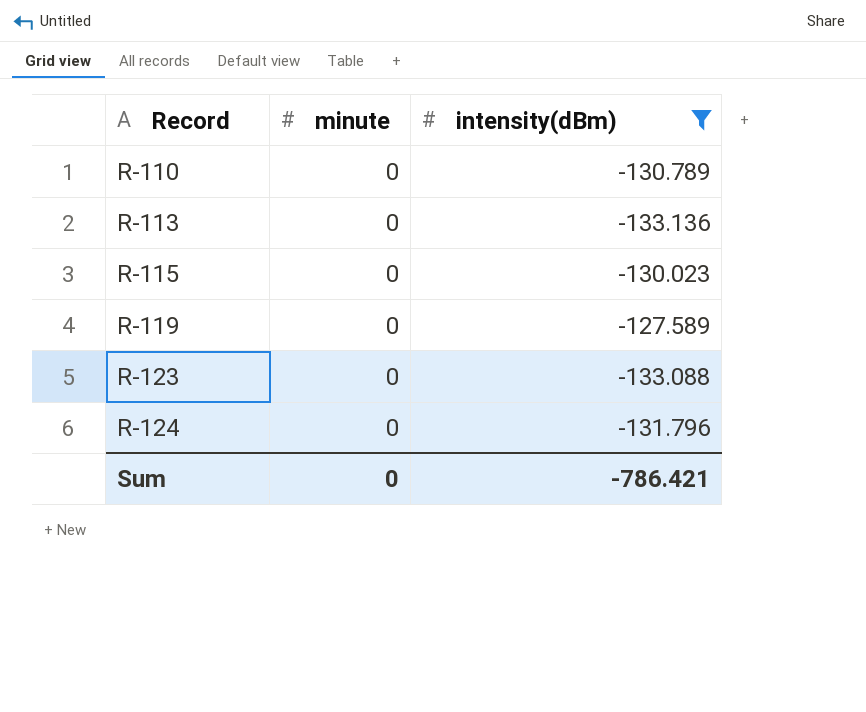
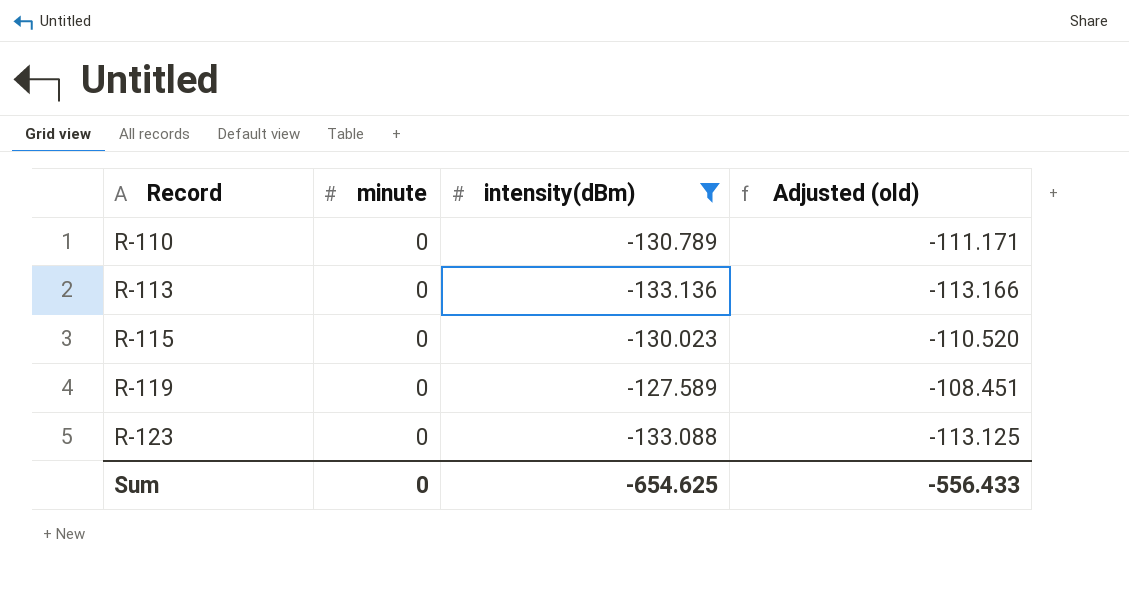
column Adjusted (old) | formula: none -> [intensity(dBm)] * 0.85
row R-124: 0 | -131.796 -> none
Sum | intensity(dBm): -786.421 -> -654.625

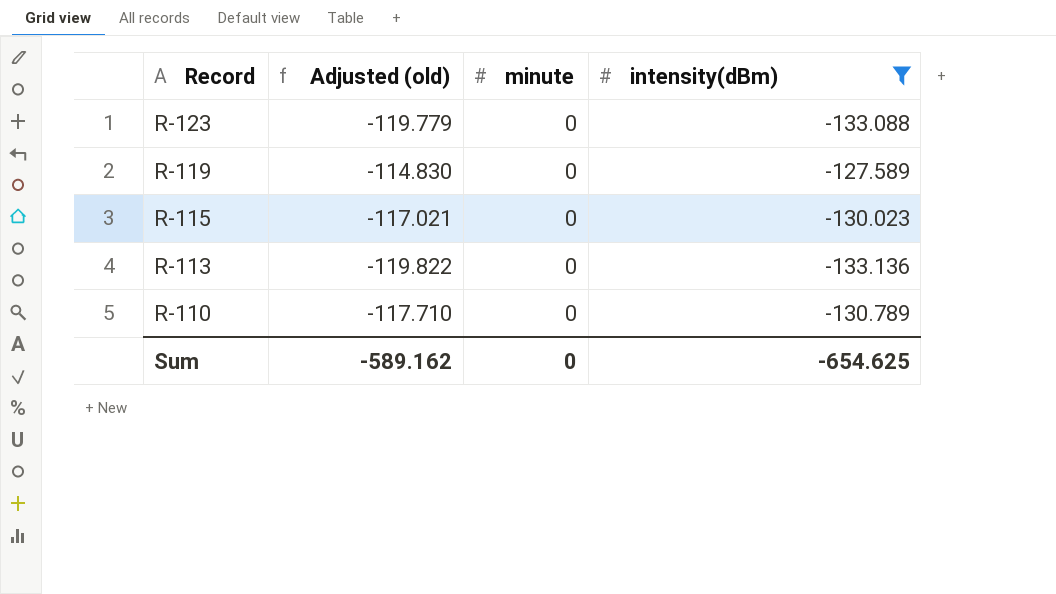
row order: Record ascending -> Record descending
column Adjusted (old) | formula: [intensity(dBm)] * 0.85 -> [intensity(dBm)] * 0.9
column Adjusted (old) | position: 4 -> 2
Sum | Adjusted (old): -556.433 -> -589.162

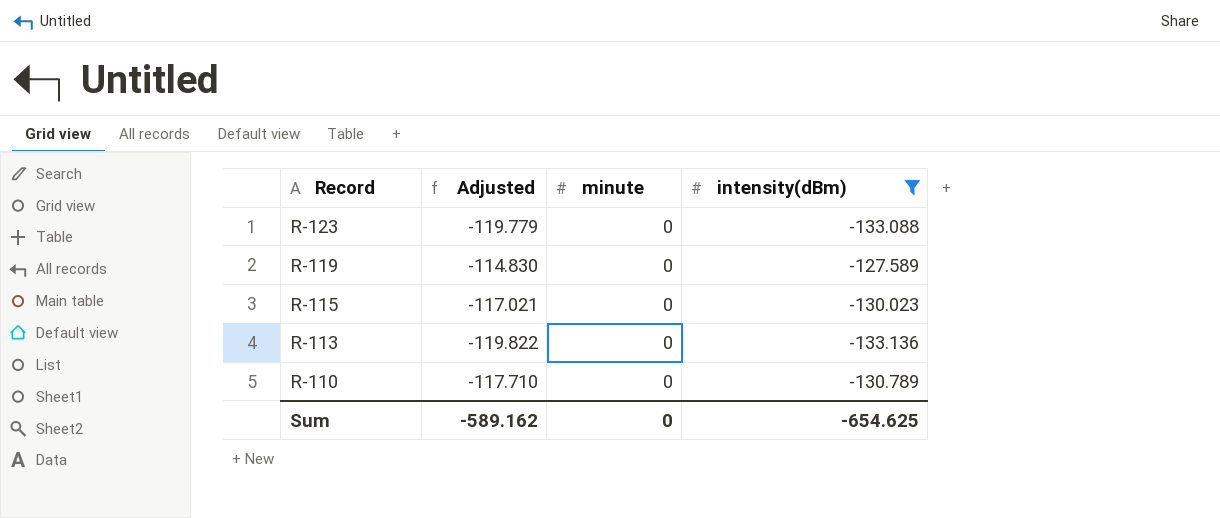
column name: Adjusted (old) -> Adjusted

